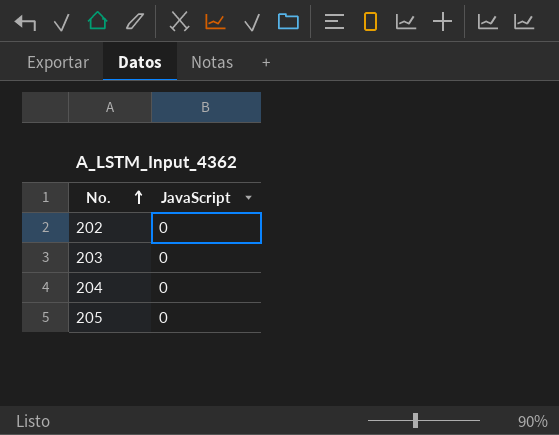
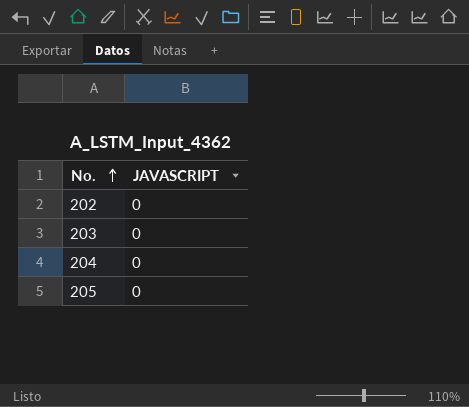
column name: JavaScript -> JAVASCRIPT

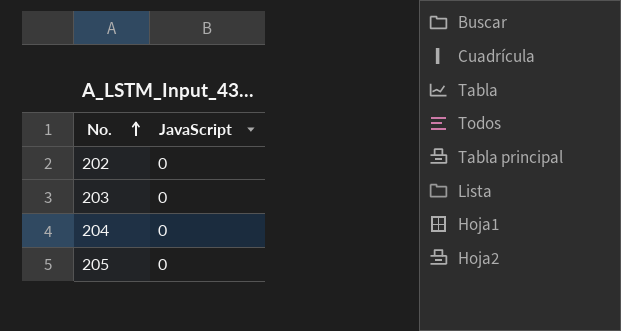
column name: JAVASCRIPT -> JavaScript

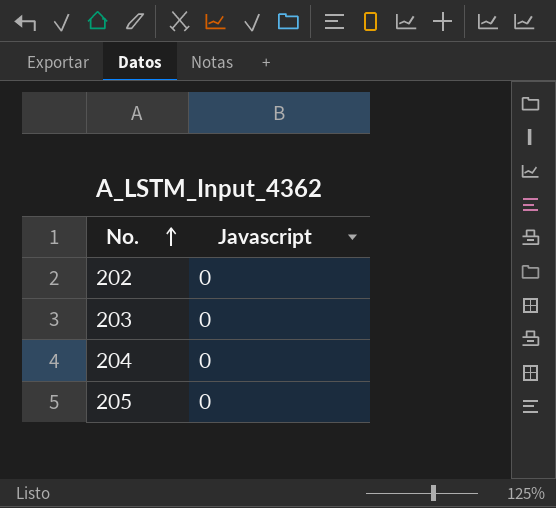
column name: JavaScript -> Javascript

